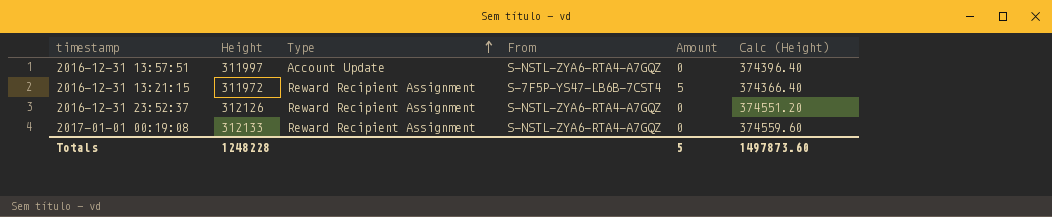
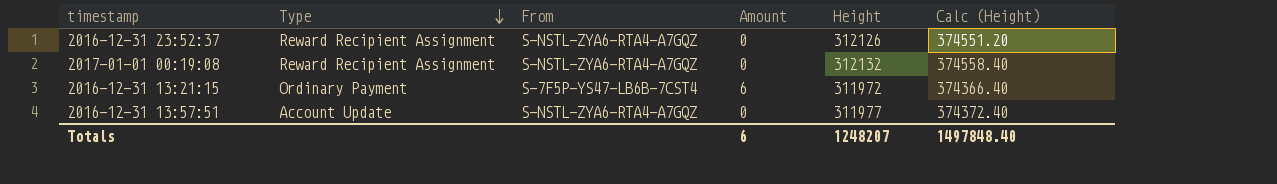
row order: Type ascending -> Type descending
column Height | position: 2 -> 5
2017-01-01 00:19:08 | Height: 312133 -> 312132
2017-01-01 00:19:08 | Calc (Height): 374559.60 -> 374558.40
2016-12-31 13:21:15 | Type: Reward Recipient Assignment -> Ordinary Payment
2016-12-31 13:21:15 | Amount: 5 -> 6
2016-12-31 13:57:51 | Height: 311997 -> 311977
2016-12-31 13:57:51 | Calc (Height): 374396.40 -> 374372.40
Totals | Amount: 5 -> 6
Totals | Height: 1248228 -> 1248207
Totals | Calc (Height): 1497873.60 -> 1497848.40

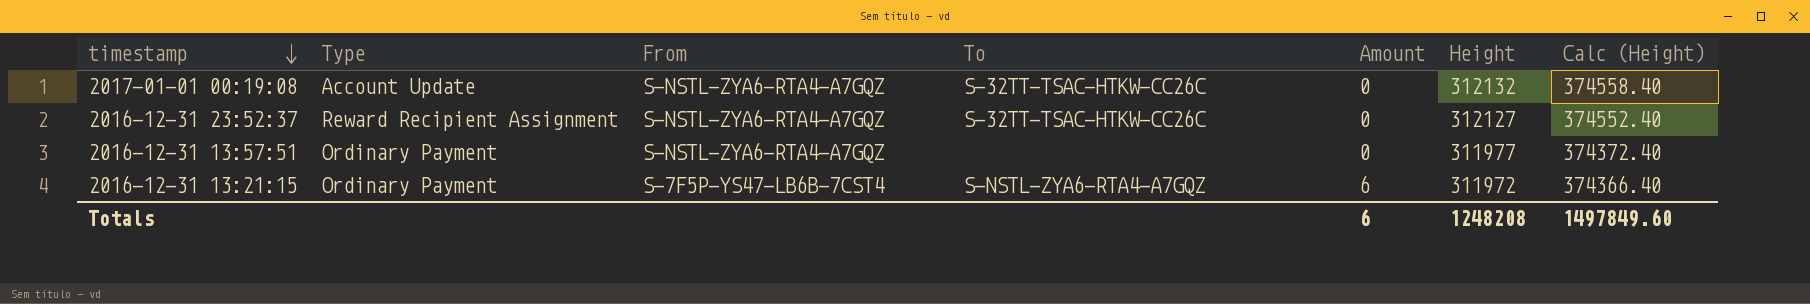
row order: Type descending -> timestamp descending
column To | position: none -> 4
2017-01-01 00:19:08 | Type: Reward Recipient Assignment -> Account Update
2016-12-31 23:52:37 | Height: 312126 -> 312127
2016-12-31 23:52:37 | Calc (Height): 374551.20 -> 374552.40
2016-12-31 13:57:51 | Type: Account Update -> Ordinary Payment
Totals | Height: 1248207 -> 1248208
Totals | Calc (Height): 1497848.40 -> 1497849.60

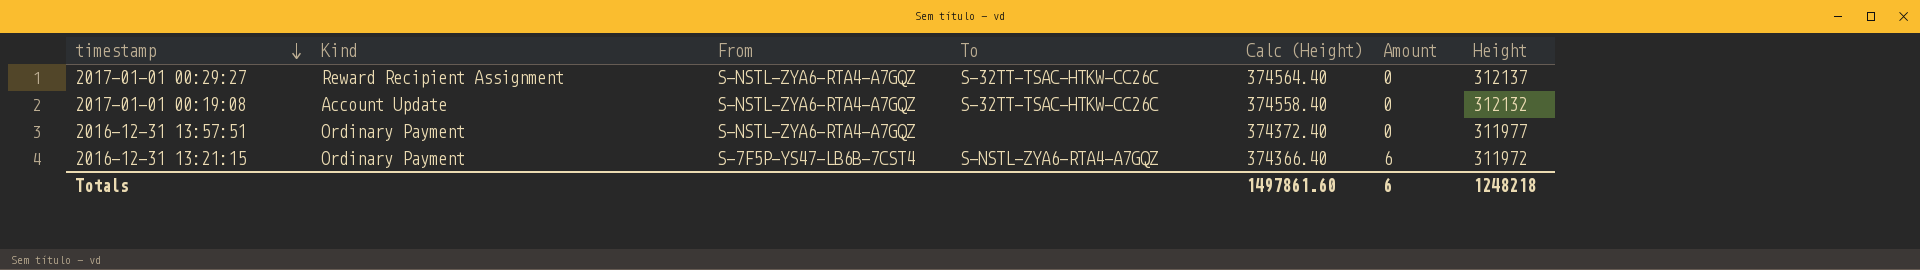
column name: Type -> Kind
column Calc (Height) | position: 7 -> 5
row 2016-12-31 23:52:37: Reward Recipient Assignment | S-NSTL-ZYA6-RTA4-A7GQZ | S-32TT-TSAC-HTKW-CC26C | 0 | 312127 | 374552.40 -> none
row 2017-01-01 00:29:27: none -> Reward Recipient Assignment | S-NSTL-ZYA6-RTA4-A7GQZ | S-32TT-TSAC-HTKW-CC26C | 374564.40 | 0 | 312137
Totals | Calc (Height): 1497849.60 -> 1497861.60
Totals | Height: 1248208 -> 1248218

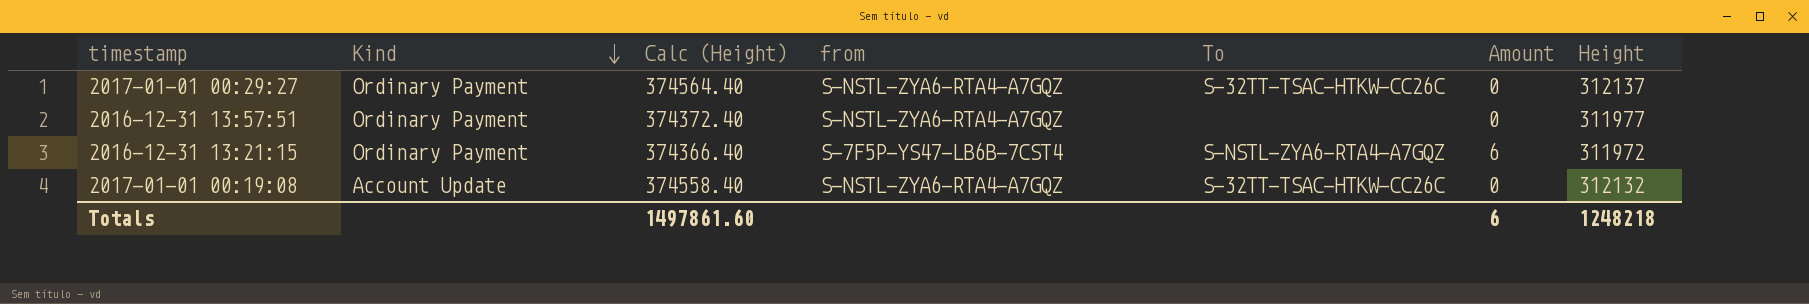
row order: timestamp descending -> Kind descending
column Calc (Height) | position: 5 -> 3
column name: From -> from
2017-01-01 00:29:27 | Kind: Reward Recipient Assignment -> Ordinary Payment

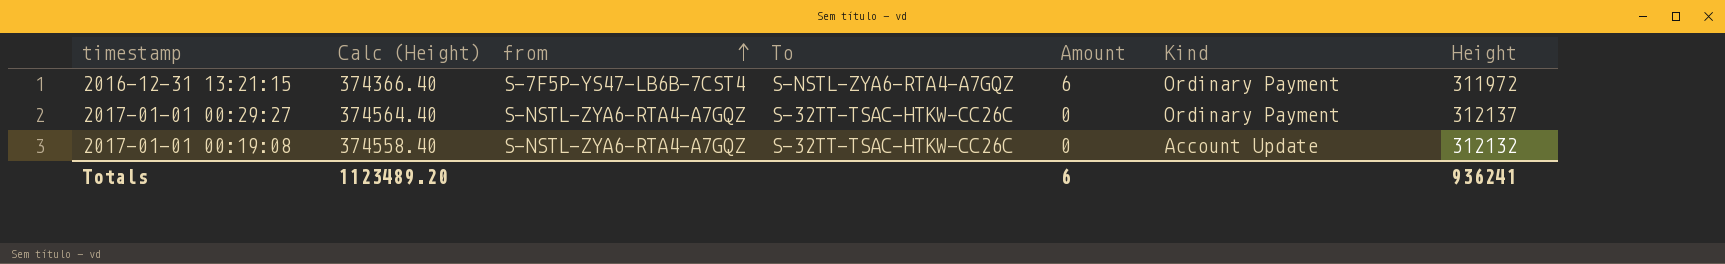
row order: Kind descending -> from ascending
column Kind | position: 2 -> 6
row 2016-12-31 13:57:51: Ordinary Payment | 374372.40 | S-NSTL-ZYA6-RTA4-A7GQZ | none | 0 | 311977 -> none
Totals | Calc (Height): 1497861.60 -> 1123489.20
Totals | Height: 1248218 -> 936241

